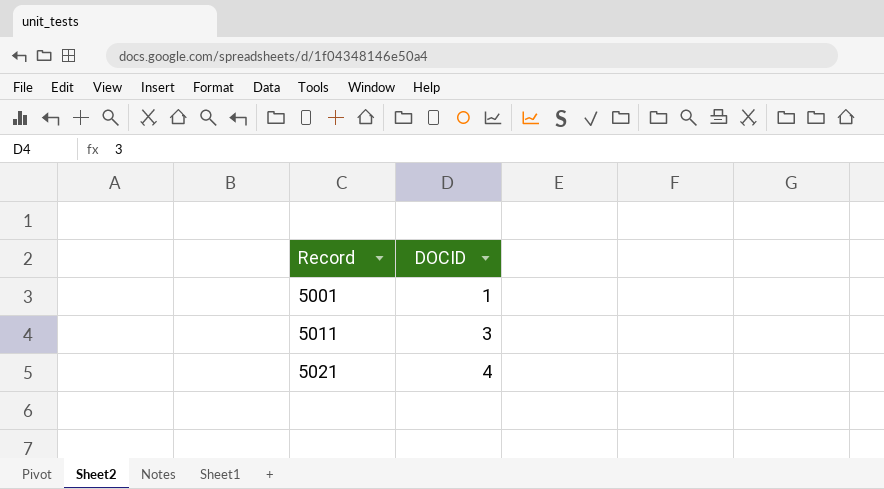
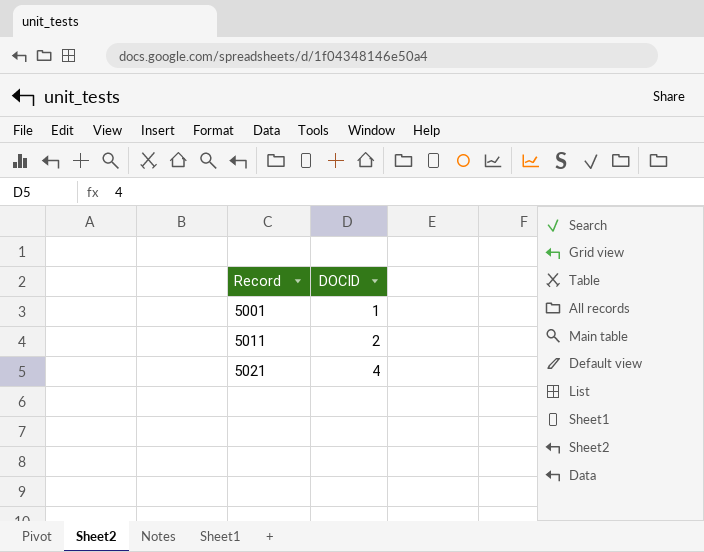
5011 | DOCID: 3 -> 2

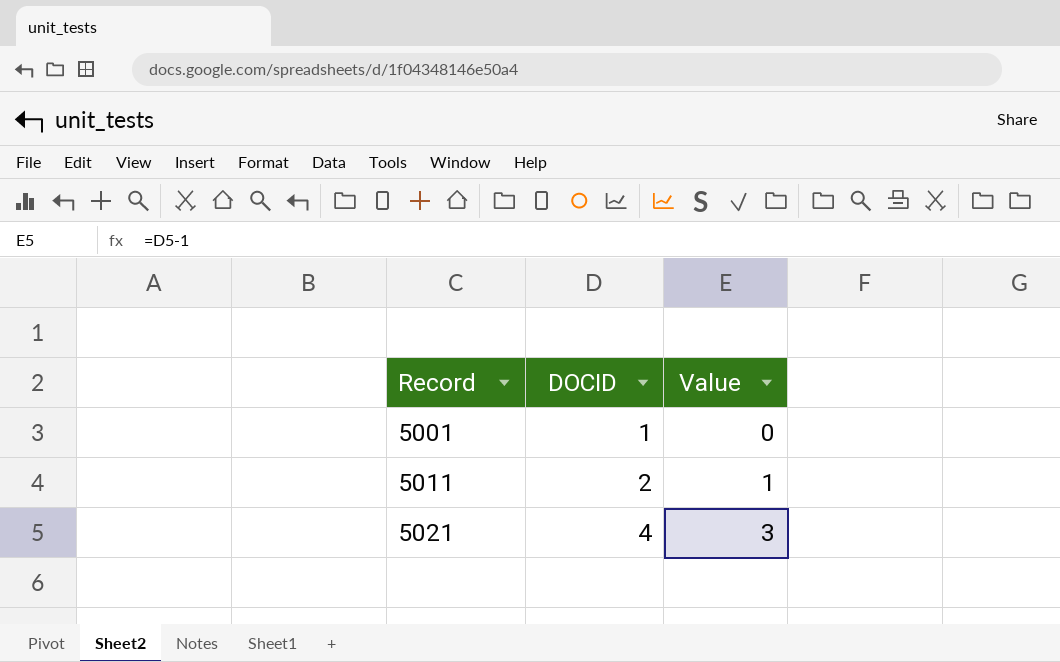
column Value | formula: none -> [DOCID] - 1

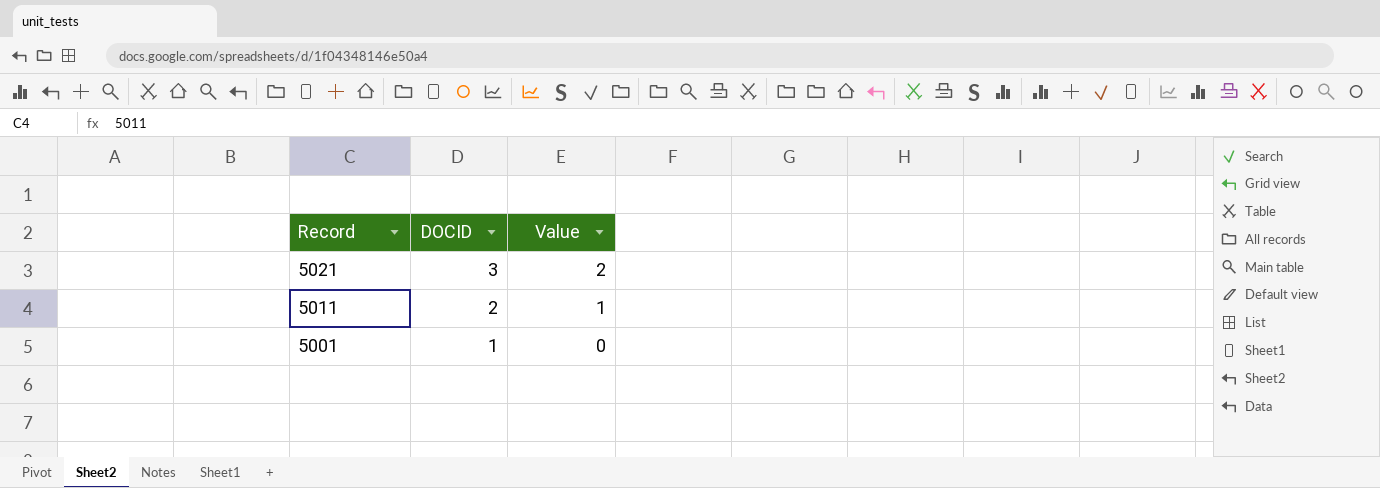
row order: Record ascending -> Record descending
5021 | DOCID: 4 -> 3
5021 | Value: 3 -> 2

